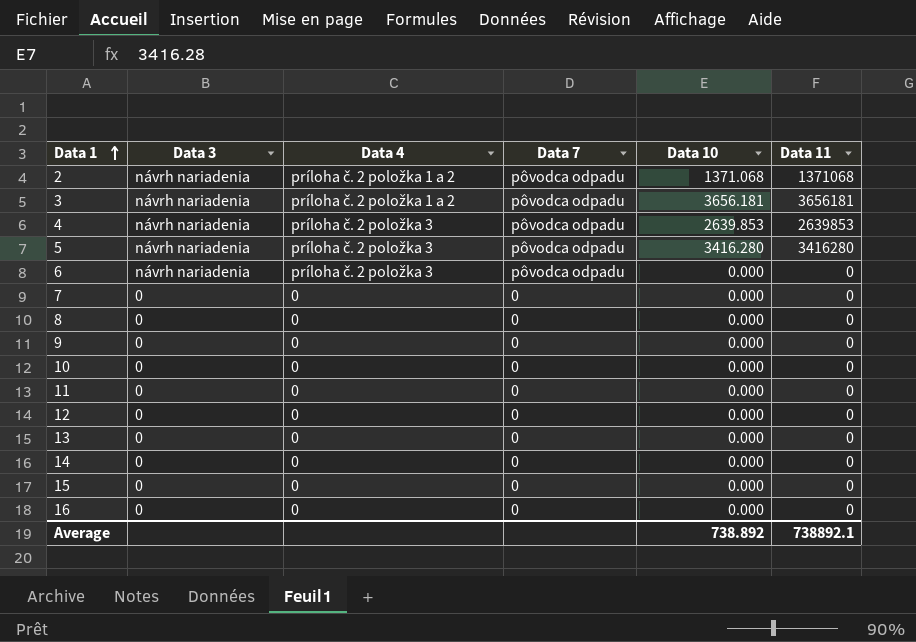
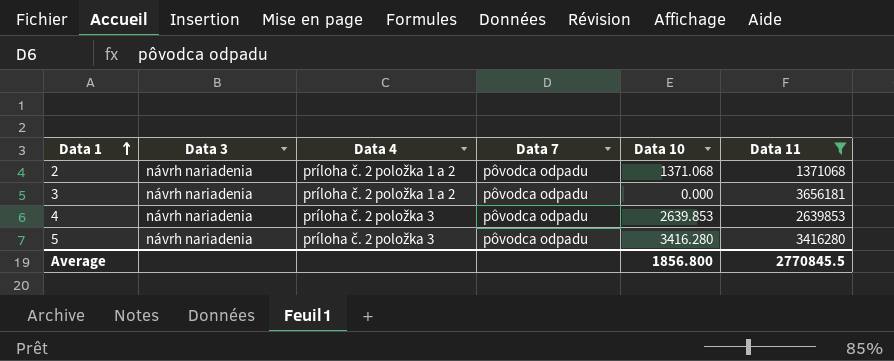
filter: none -> Data 11 != 0
3 | Data 10: 3656.181 -> 0.000
Average | Data 10: 738.892 -> 1856.800
Average | Data 11: 738892.1 -> 2770845.5

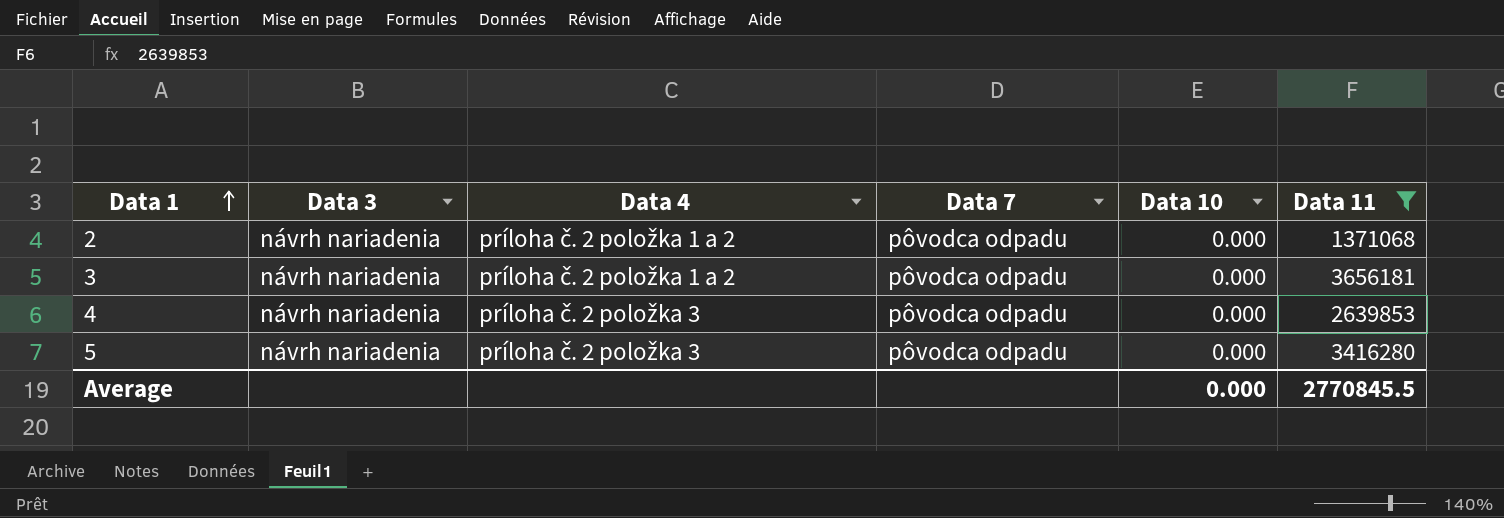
2 | Data 10: 1371.068 -> 0.000
4 | Data 10: 2639.853 -> 0.000
5 | Data 10: 3416.280 -> 0.000
Average | Data 10: 1856.800 -> 0.000

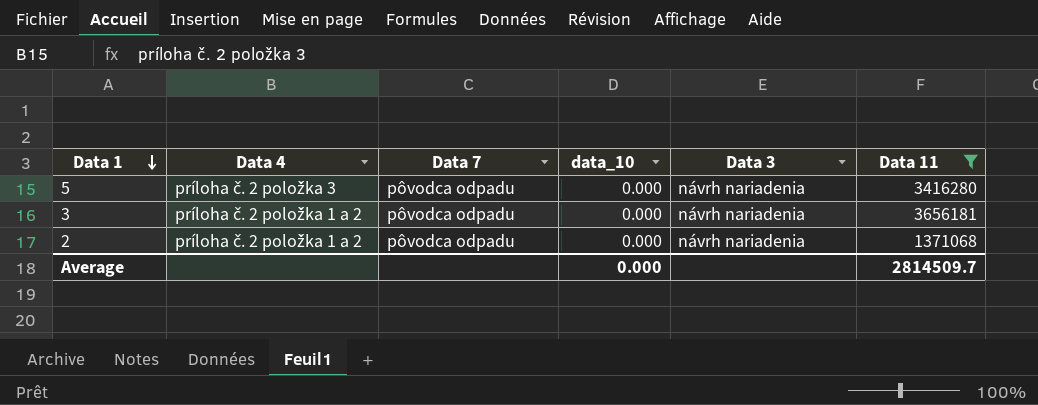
row order: Data 1 ascending -> Data 1 descending
column name: Data 10 -> data_10
column Data 3 | position: 2 -> 5
row 4: návrh nariadenia | príloha č. 2 položka 3 | pôvodca odpadu | 0.000 | 2639853 -> none
Average | Data 11: 2770845.5 -> 2814509.7

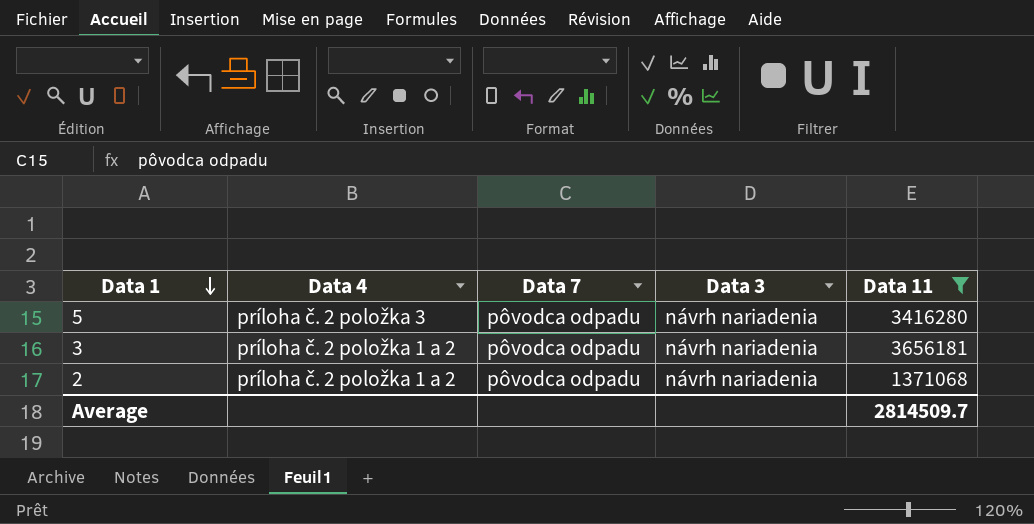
column data_10 | position: 4 -> none

